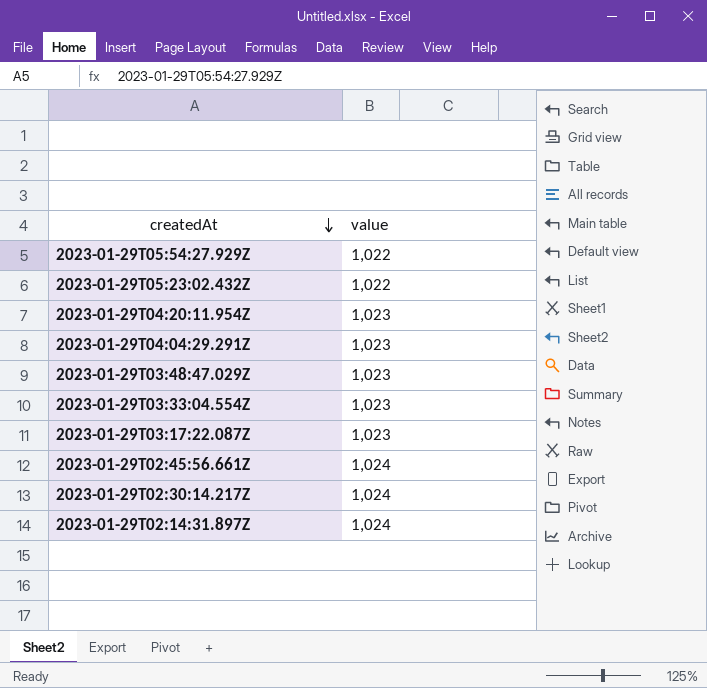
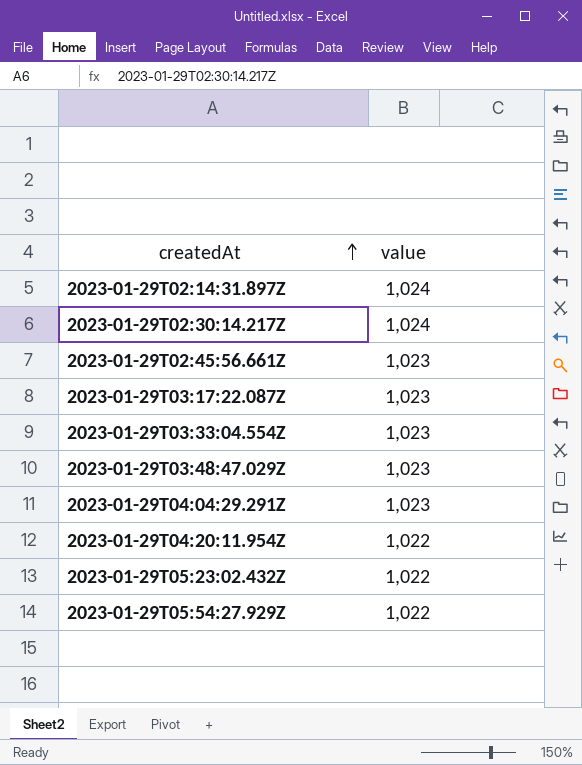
row order: createdAt descending -> createdAt ascending
2023-01-29T02:45:56.661Z | value: 1,024 -> 1,023
2023-01-29T04:20:11.954Z | value: 1,023 -> 1,022

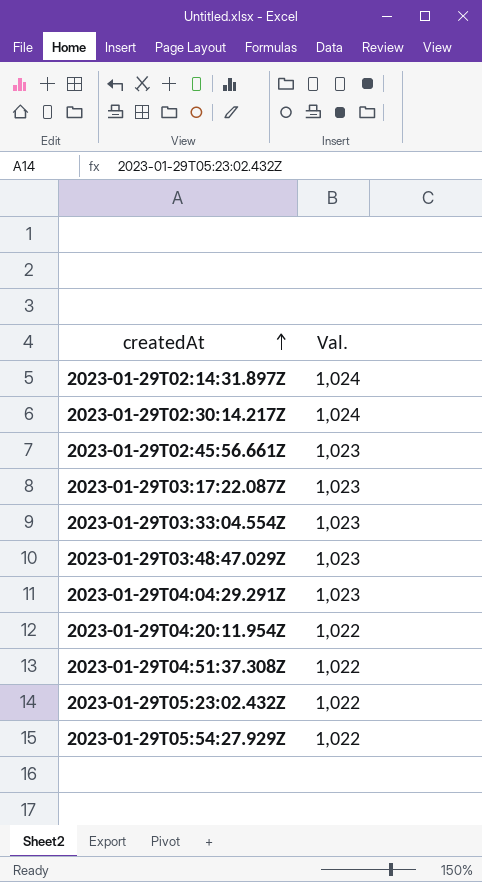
column name: value -> Val.
row 2023-01-29T04:51:37.308Z: none -> 1,022

